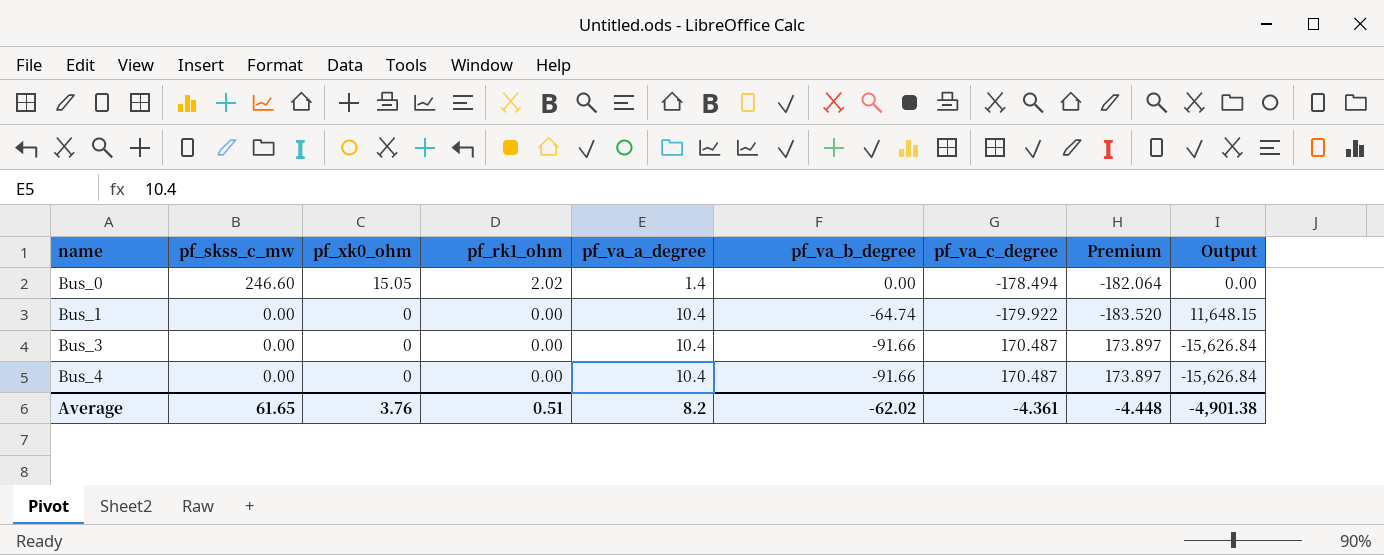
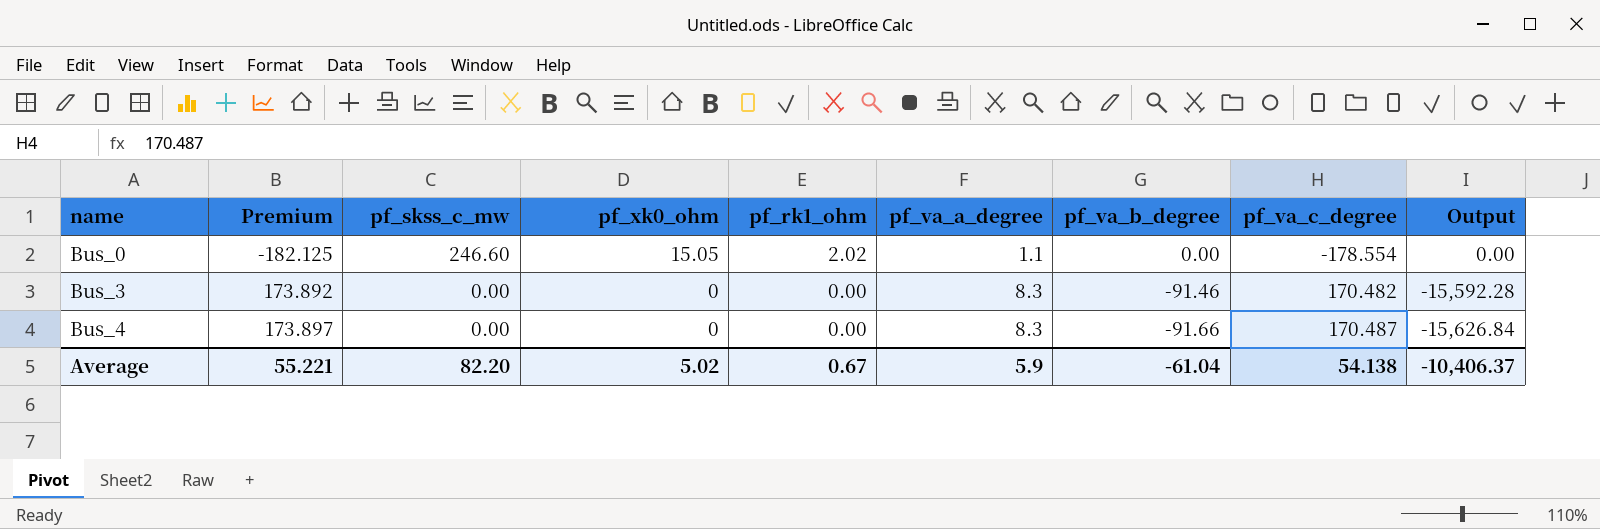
column Premium | position: 8 -> 2
row Bus_1: 0.00 | 0 | 0.00 | 10.4 | -64.74 | -179.922 | -183.520 | 11,648.15 -> none
Bus_0 | Premium: -182.064 -> -182.125
Bus_0 | pf_va_a_degree: 1.4 -> 1.1
Bus_0 | pf_va_c_degree: -178.494 -> -178.554
Bus_3 | Premium: 173.897 -> 173.892
Bus_3 | pf_va_a_degree: 10.4 -> 8.3
Bus_3 | pf_va_b_degree: -91.66 -> -91.46
Bus_3 | pf_va_c_degree: 170.487 -> 170.482
Bus_3 | Output: -15,626.84 -> -15,592.28
Bus_4 | pf_va_a_degree: 10.4 -> 8.3
Average | Premium: -4.448 -> 55.221
Average | pf_skss_c_mw: 61.65 -> 82.20
Average | pf_xk0_ohm: 3.76 -> 5.02
Average | pf_rk1_ohm: 0.51 -> 0.67
Average | pf_va_a_degree: 8.2 -> 5.9
Average | pf_va_b_degree: -62.02 -> -61.04
Average | pf_va_c_degree: -4.361 -> 54.138
Average | Output: -4,901.38 -> -10,406.37

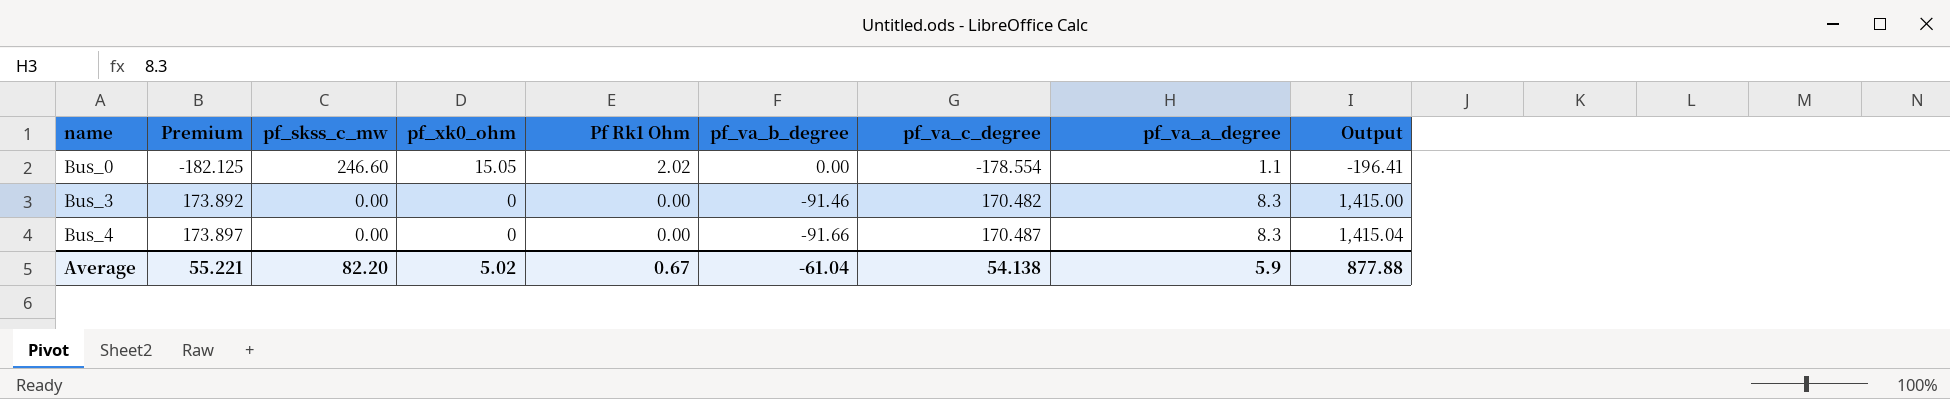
column name: pf_rk1_ohm -> Pf Rk1 Ohm
column pf_va_a_degree | position: 6 -> 8
column Output | formula: [pf_va_b_degree] * [pf_va_c_degree] -> [pf_va_c_degree] * [pf_va_a_degree]
Average | Output: -10,406.37 -> 877.88

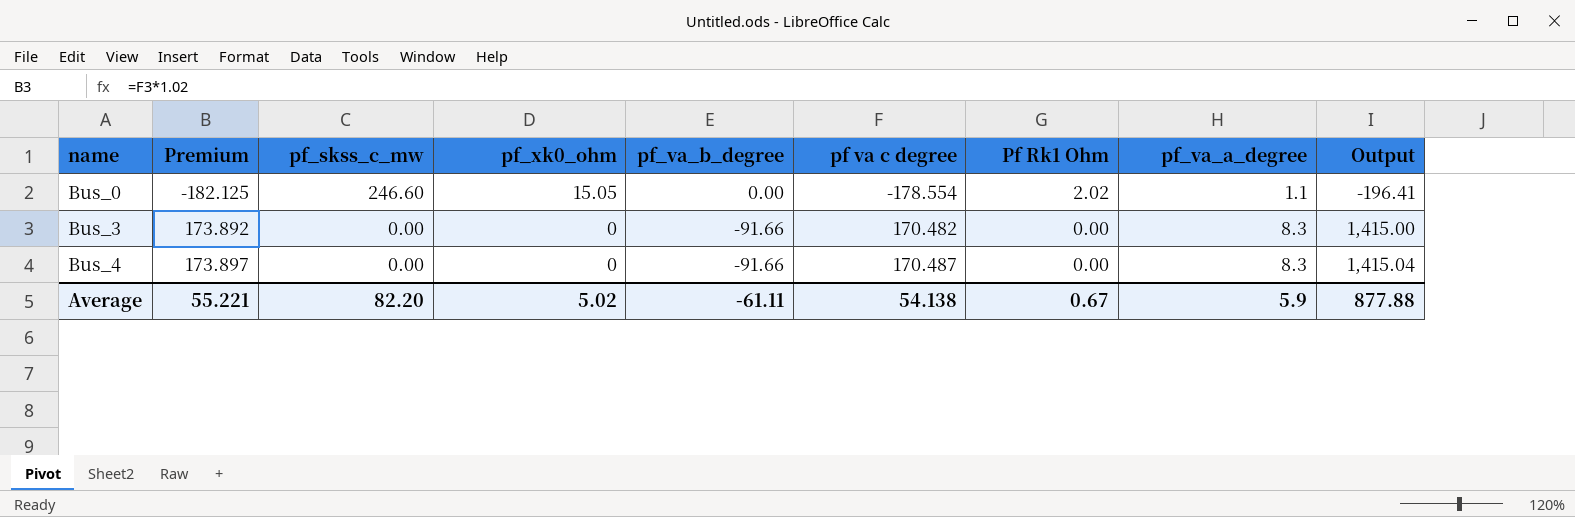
column name: pf_va_c_degree -> pf va c degree
column Pf Rk1 Ohm | position: 5 -> 7
Bus_3 | pf_va_b_degree: -91.46 -> -91.66
Average | pf_va_b_degree: -61.04 -> -61.11

